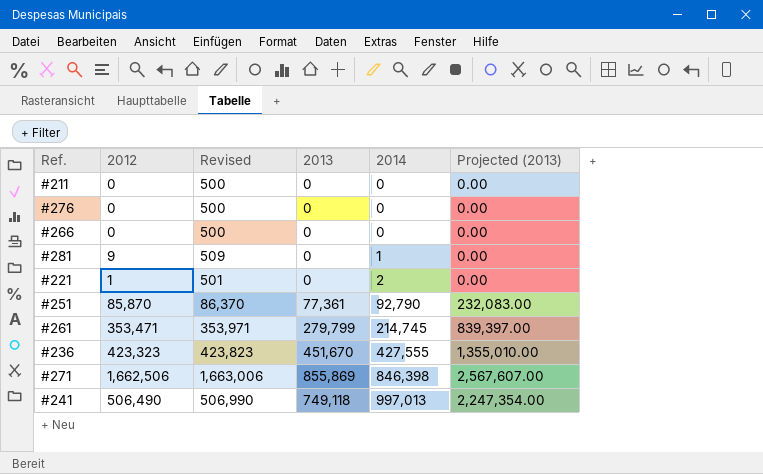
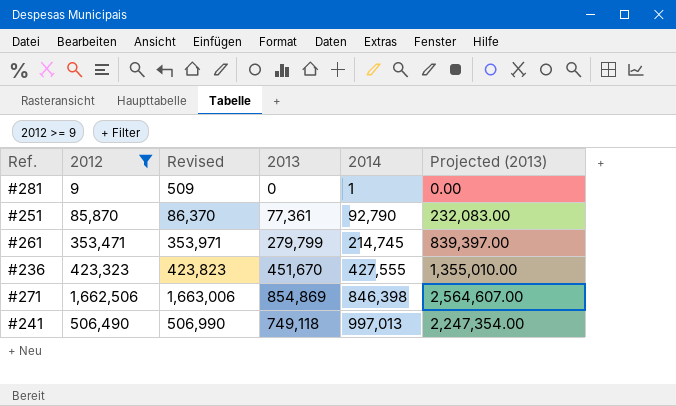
filter: none -> 2012 >= 9
#271 | 2013: 855,869 -> 854,869
#271 | Projected (2013): 2,567,607.00 -> 2,564,607.00

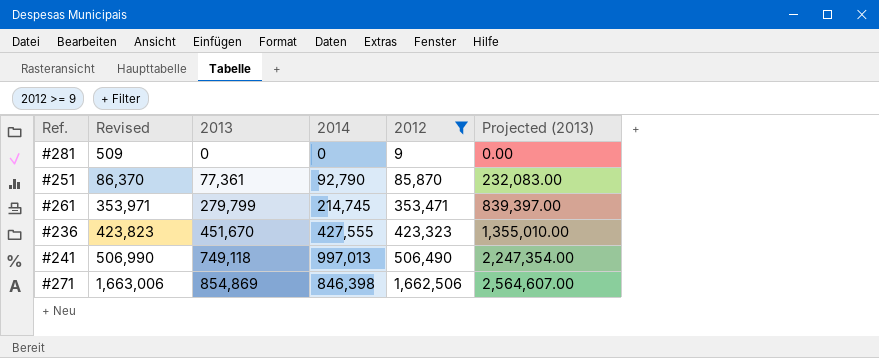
row order: 2014 ascending -> Revised ascending
column 2012 | position: 2 -> 5
#281 | 2014: 1 -> 0

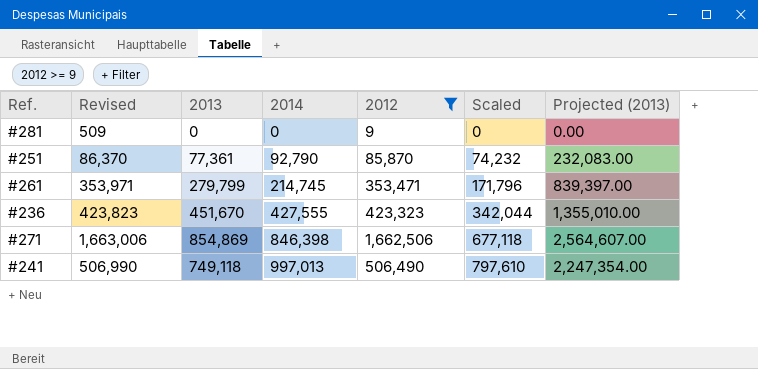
row order: Revised ascending -> 2014 ascending
column Scaled | formula: none -> [2014] * 0.8

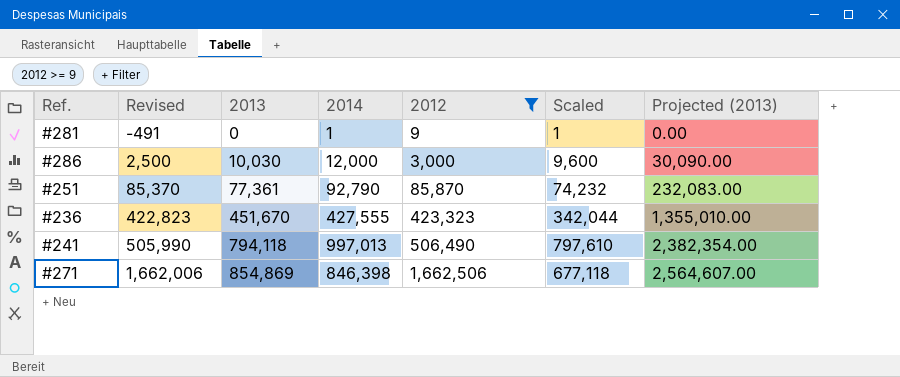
row order: 2014 ascending -> Revised ascending
column Revised | formula: [2012] + 500 -> [2012] - 500
row #261: 353,971 | 279,799 | 214,745 | 353,471 | 171,796 | 839,397.00 -> none
#281 | 2014: 0 -> 1
#281 | Scaled: 0 -> 1
row #286: none -> 2,500 | 10,030 | 12,000 | 3,000 | 9,600 | 30,090.00
#241 | 2013: 749,118 -> 794,118
#241 | Projected (2013): 2,247,354.00 -> 2,382,354.00

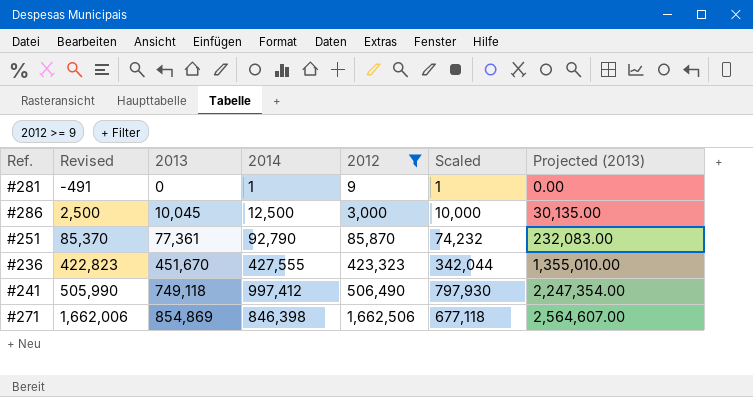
#286 | 2013: 10,030 -> 10,045
#286 | 2014: 12,000 -> 12,500
#286 | Scaled: 9,600 -> 10,000
#286 | Projected (2013): 30,090.00 -> 30,135.00
#241 | 2013: 794,118 -> 749,118
#241 | 2014: 997,013 -> 997,412
#241 | Scaled: 797,610 -> 797,930
#241 | Projected (2013): 2,382,354.00 -> 2,247,354.00

